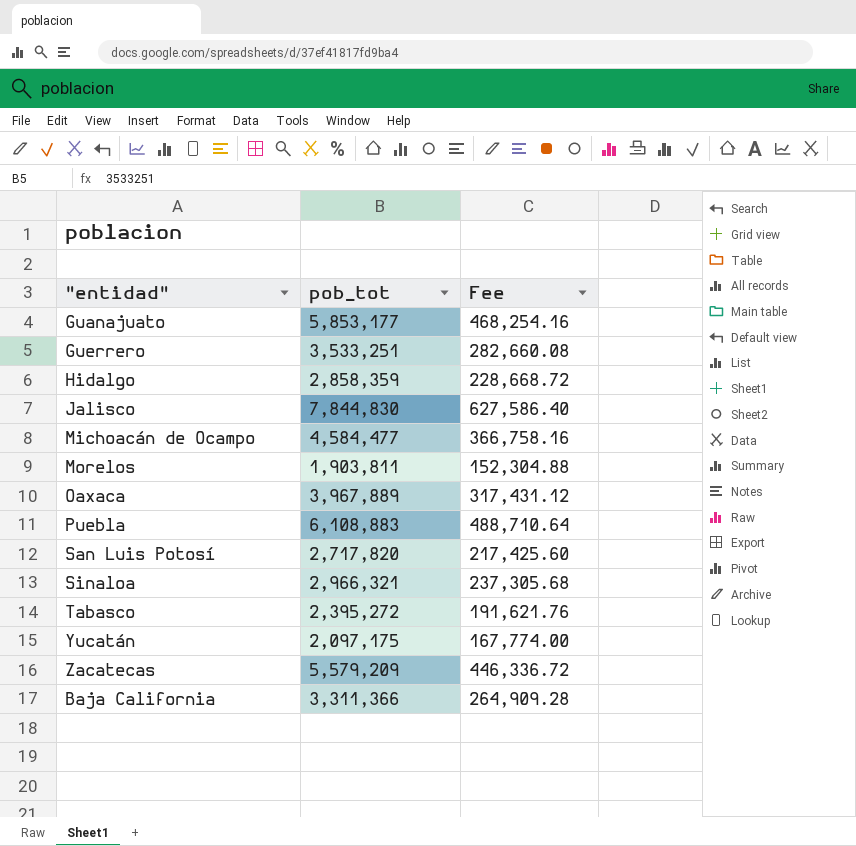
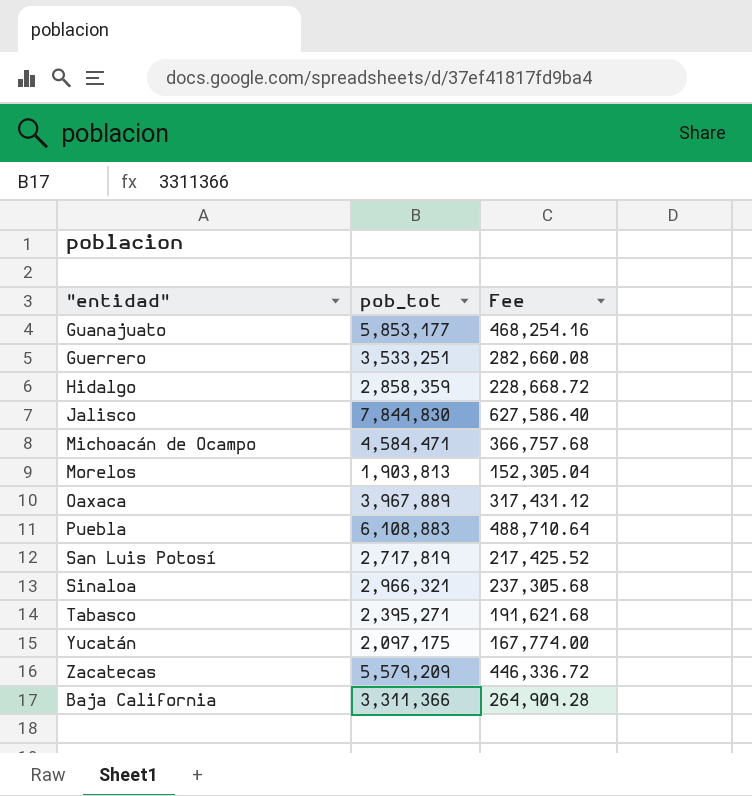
Michoacán de Ocampo | pob_tot: 4,584,477 -> 4,584,471
Michoacán de Ocampo | Fee: 366,758.16 -> 366,757.68
Morelos | pob_tot: 1,903,811 -> 1,903,813
Morelos | Fee: 152,304.88 -> 152,305.04
San Luis Potosí | pob_tot: 2,717,820 -> 2,717,819
San Luis Potosí | Fee: 217,425.60 -> 217,425.52
Tabasco | pob_tot: 2,395,272 -> 2,395,271
Tabasco | Fee: 191,621.76 -> 191,621.68

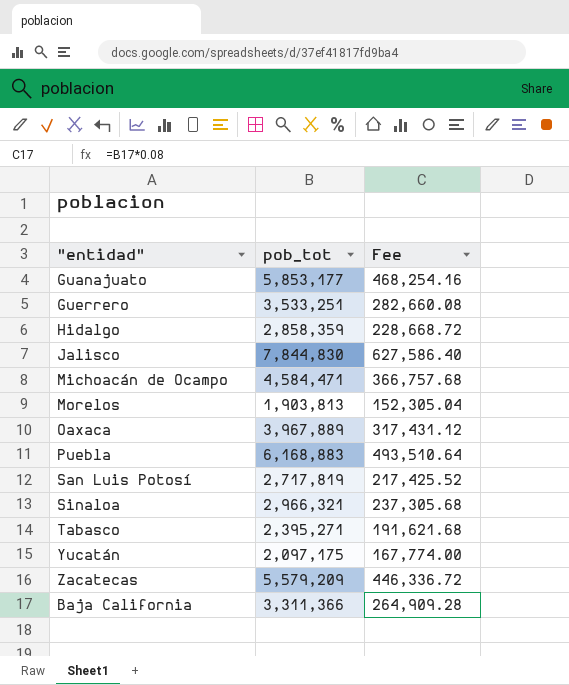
Puebla | pob_tot: 6,108,883 -> 6,168,883
Puebla | Fee: 488,710.64 -> 493,510.64

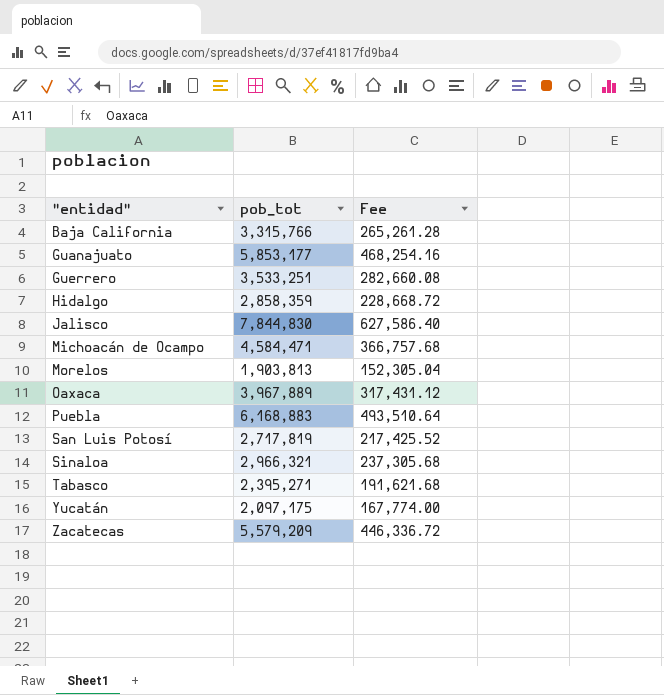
row order: none -> "entidad" ascending
Baja California | pob_tot: 3,311,366 -> 3,315,766
Baja California | Fee: 264,909.28 -> 265,261.28

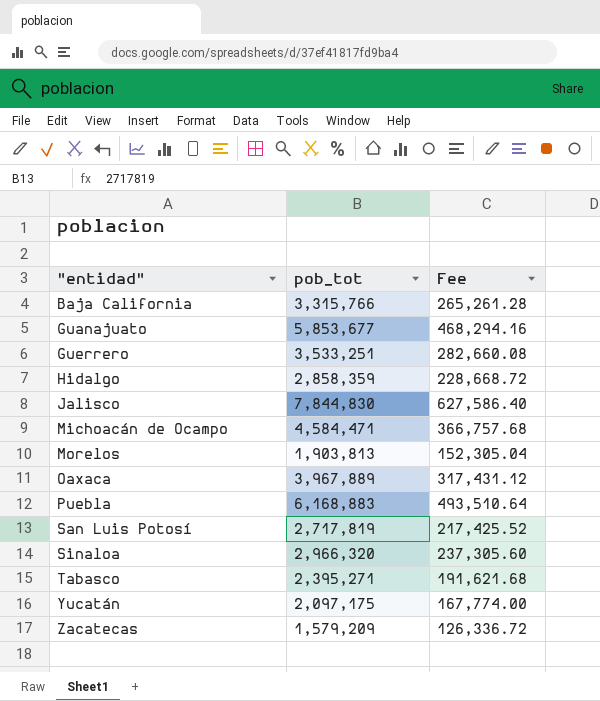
Guanajuato | pob_tot: 5,853,177 -> 5,853,677
Guanajuato | Fee: 468,254.16 -> 468,294.16
Sinaloa | pob_tot: 2,966,321 -> 2,966,320
Sinaloa | Fee: 237,305.68 -> 237,305.60
Zacatecas | pob_tot: 5,579,209 -> 1,579,209
Zacatecas | Fee: 446,336.72 -> 126,336.72

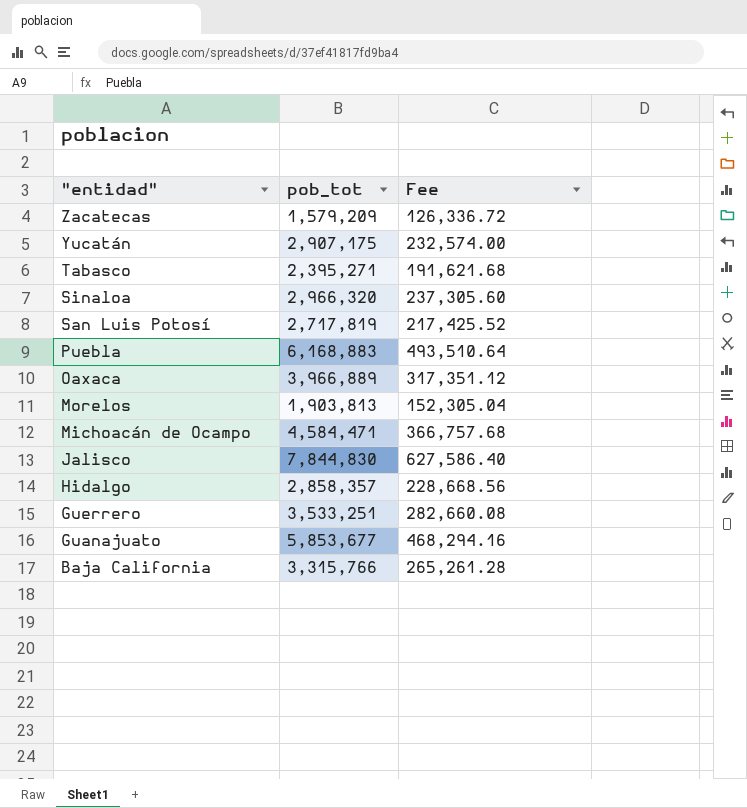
row order: "entidad" ascending -> "entidad" descending
Yucatán | pob_tot: 2,097,175 -> 2,907,175
Yucatán | Fee: 167,774.00 -> 232,574.00
Oaxaca | pob_tot: 3,967,889 -> 3,966,889
Oaxaca | Fee: 317,431.12 -> 317,351.12
Hidalgo | pob_tot: 2,858,359 -> 2,858,357
Hidalgo | Fee: 228,668.72 -> 228,668.56

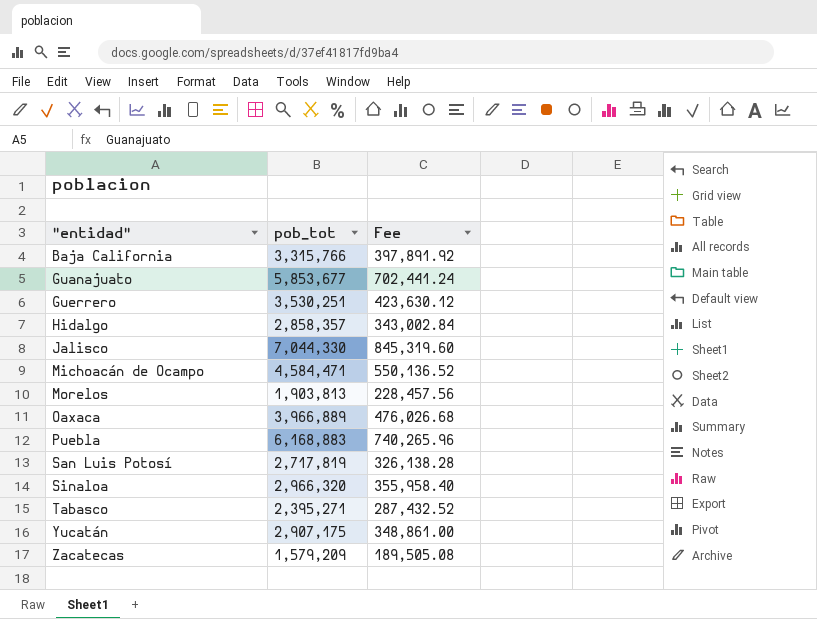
row order: "entidad" descending -> "entidad" ascending
column Fee | formula: [pob_tot] * 0.08 -> [pob_tot] * 0.12
Guerrero | pob_tot: 3,533,251 -> 3,530,251
Jalisco | pob_tot: 7,844,830 -> 7,044,330

